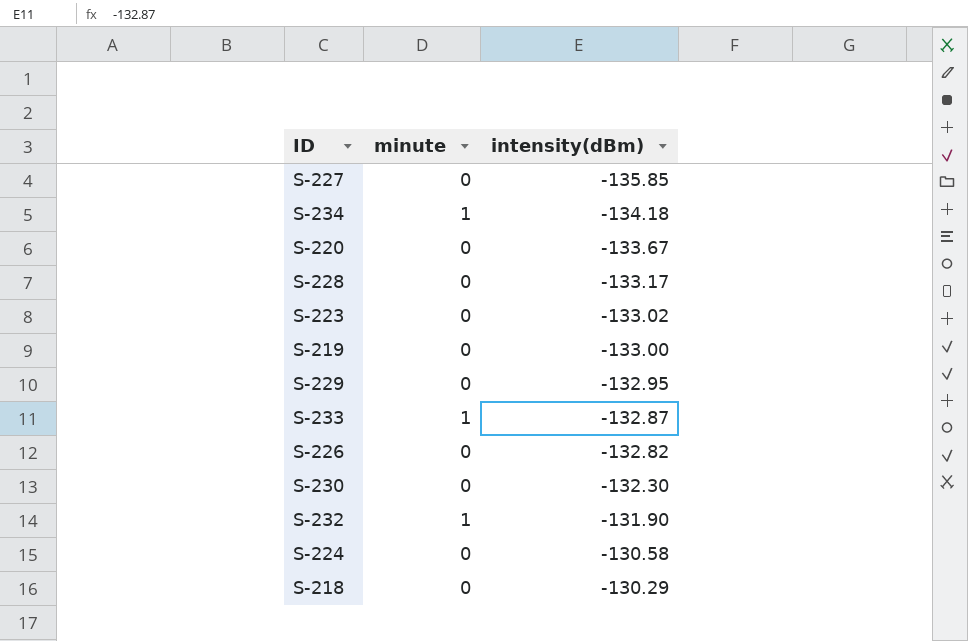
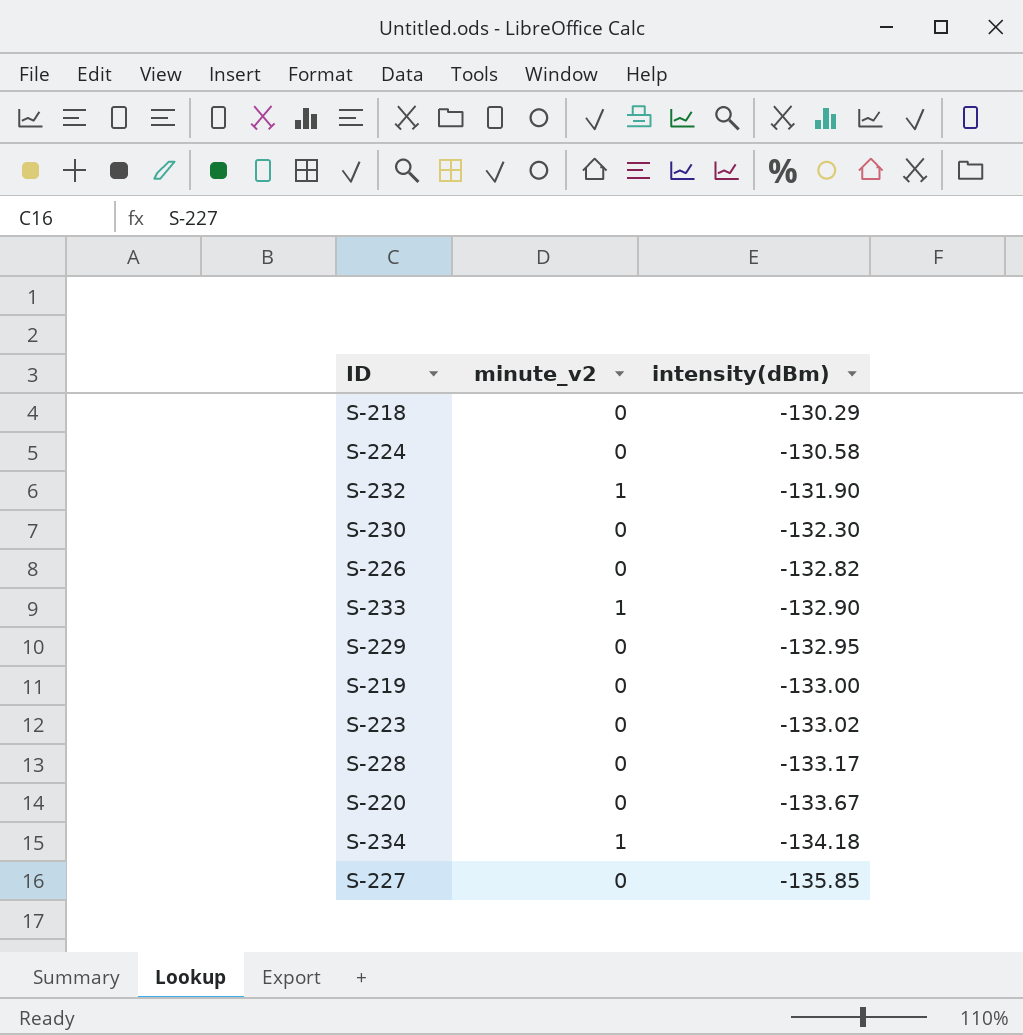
row order: intensity(dBm) ascending -> intensity(dBm) descending
column name: minute -> minute_v2
S-233 | intensity(dBm): -132.87 -> -132.90

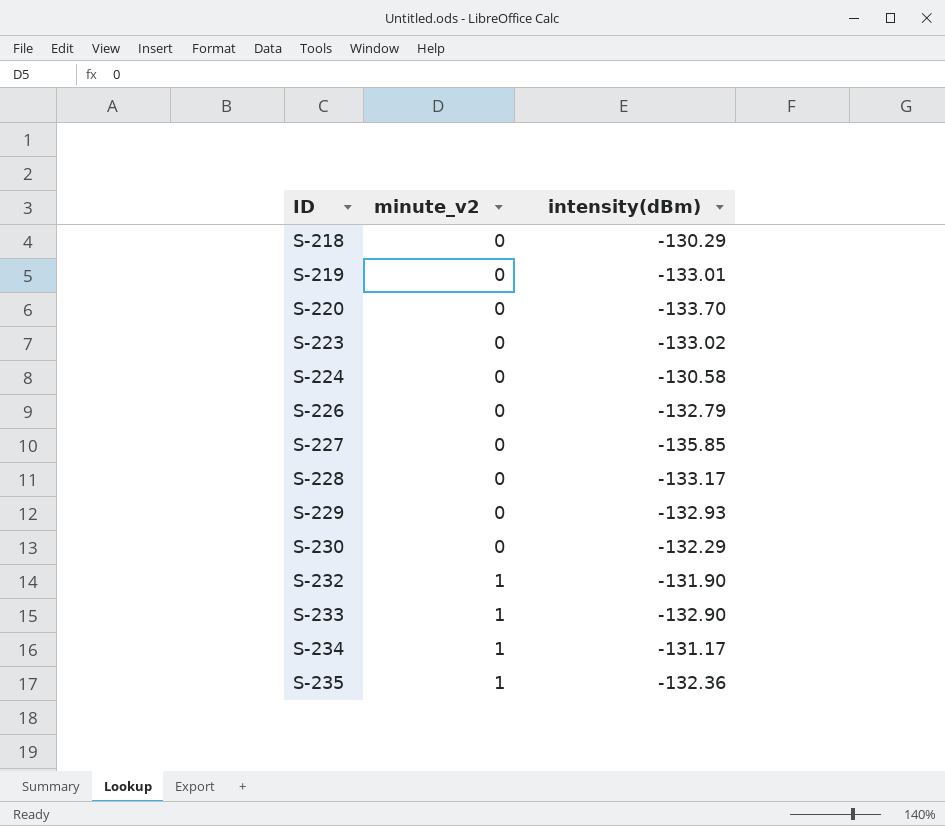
row order: intensity(dBm) descending -> ID ascending
S-219 | intensity(dBm): -133.00 -> -133.01
S-220 | intensity(dBm): -133.67 -> -133.70
S-226 | intensity(dBm): -132.82 -> -132.79
S-229 | intensity(dBm): -132.95 -> -132.93
S-230 | intensity(dBm): -132.30 -> -132.29
S-234 | intensity(dBm): -134.18 -> -131.17
row S-235: none -> 1 | -132.36

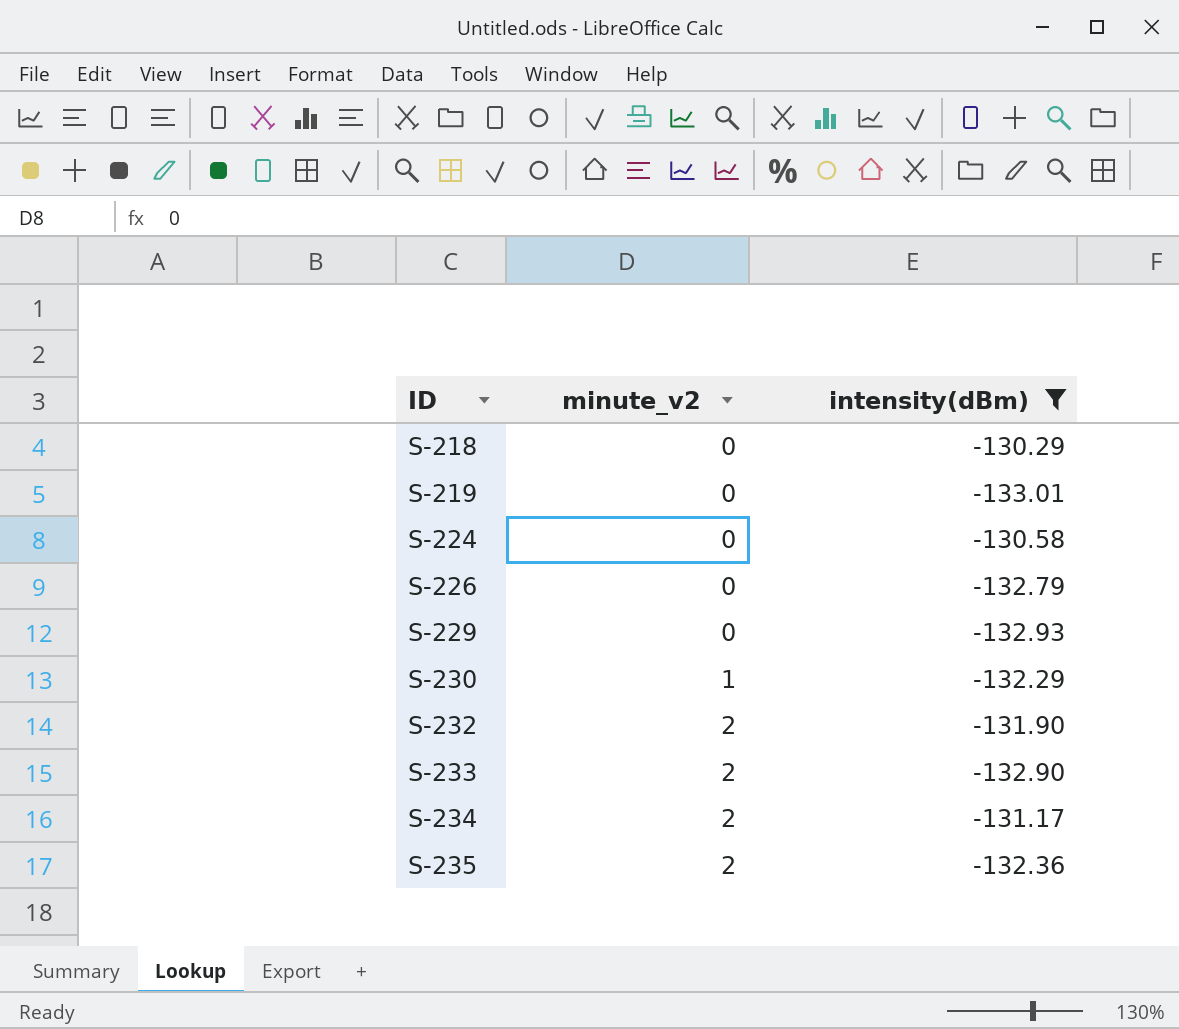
filter: none -> intensity(dBm) >= -133.01
S-230 | minute_v2: 0 -> 1
S-232 | minute_v2: 1 -> 2
S-233 | minute_v2: 1 -> 2
S-234 | minute_v2: 1 -> 2
S-235 | minute_v2: 1 -> 2

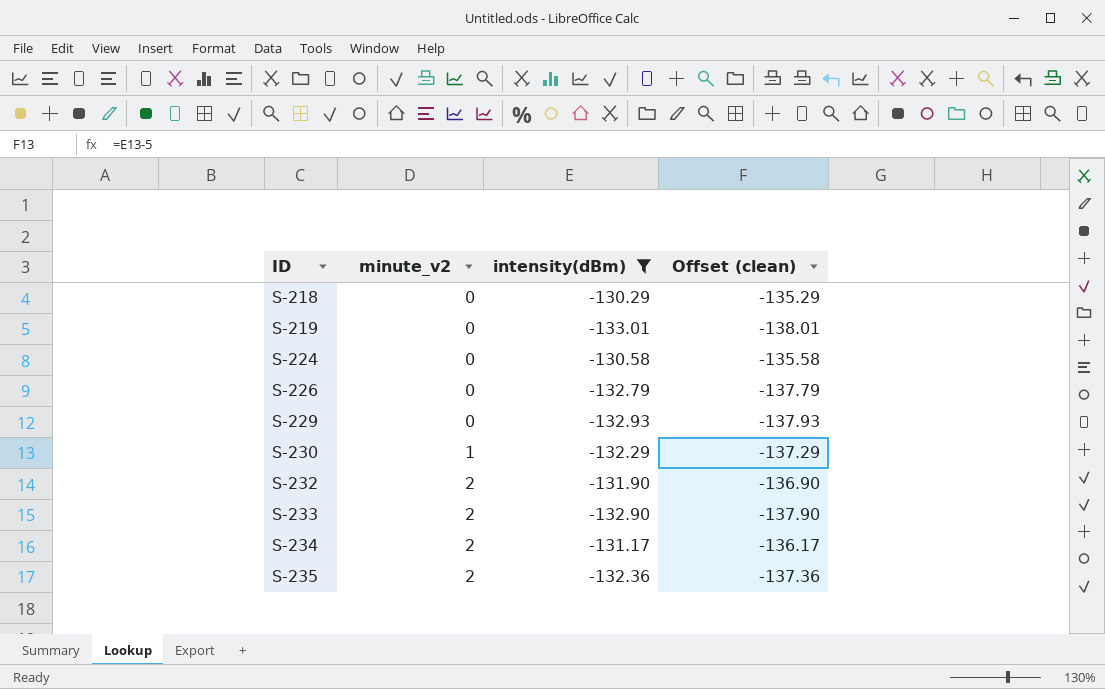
column Offset (clean) | formula: none -> [intensity(dBm)] - 5

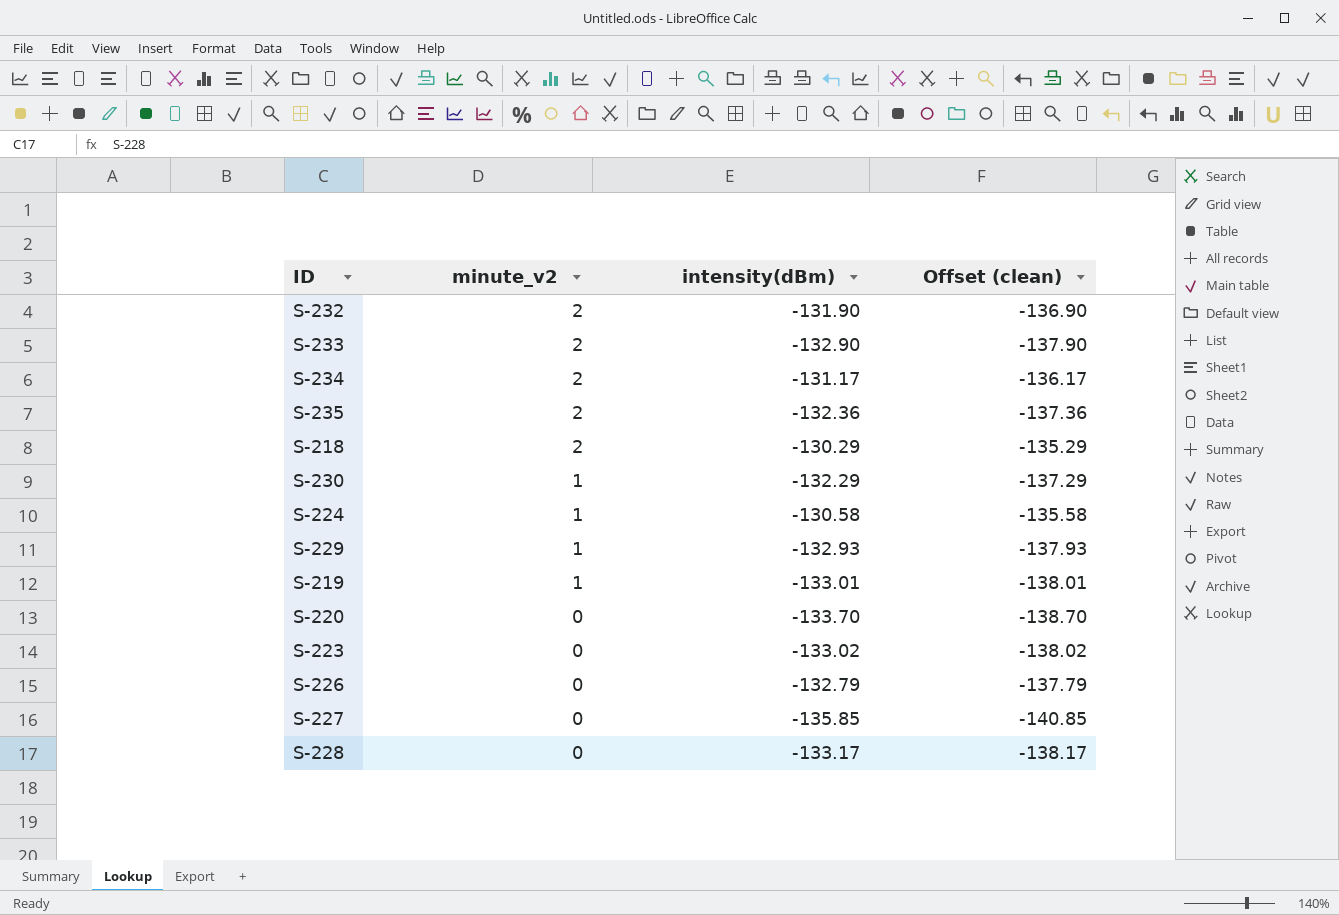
filter: intensity(dBm) >= -133.01 -> none
row order: ID ascending -> minute_v2 descending
S-218 | minute_v2: 0 -> 2
S-224 | minute_v2: 0 -> 1
S-229 | minute_v2: 0 -> 1
S-219 | minute_v2: 0 -> 1

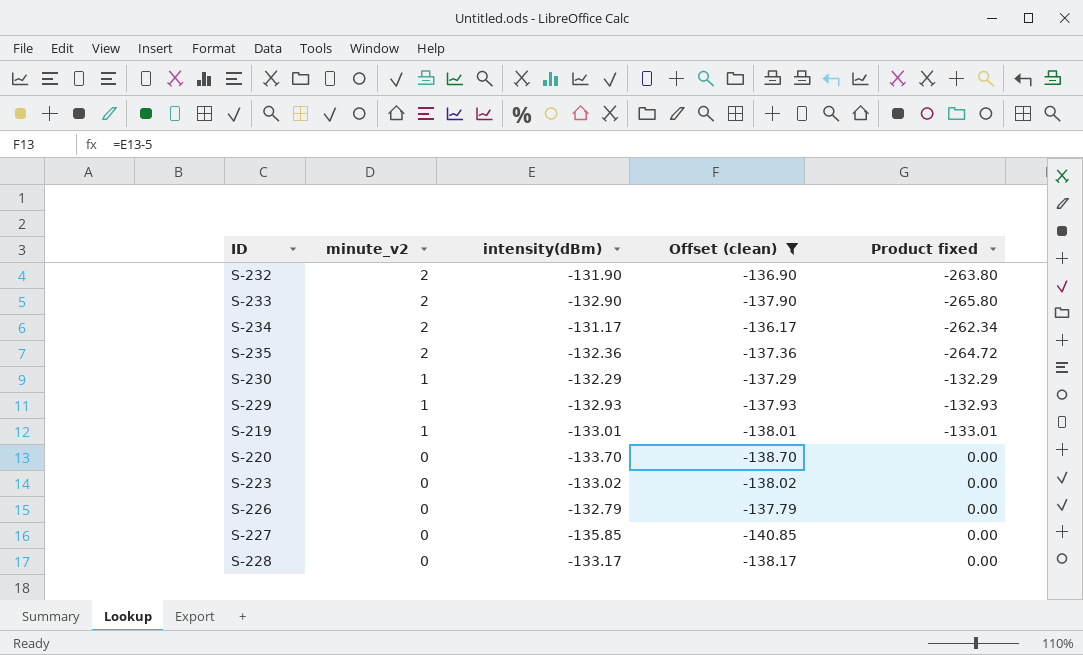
filter: none -> Offset (clean) <= -136.17
column Product fixed | formula: none -> [minute_v2] * [intensity(dBm)]

